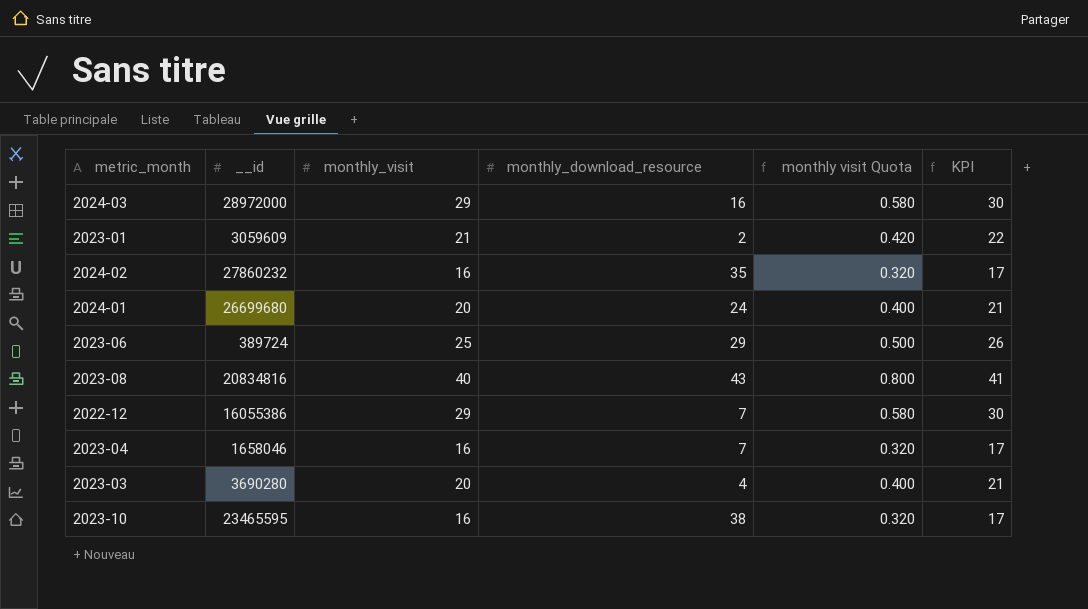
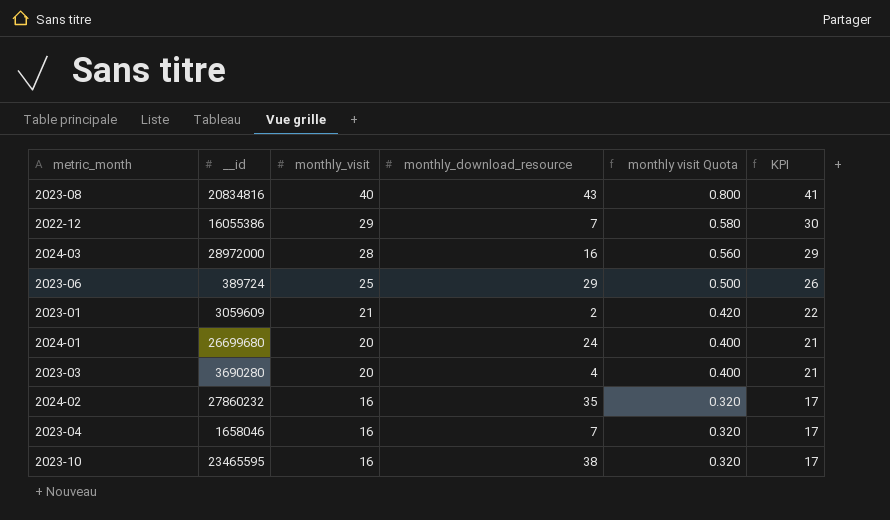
row order: none -> monthly_visit descending
2024-03 | monthly_visit: 29 -> 28
2024-03 | monthly visit Quota: 0.580 -> 0.560
2024-03 | KPI: 30 -> 29

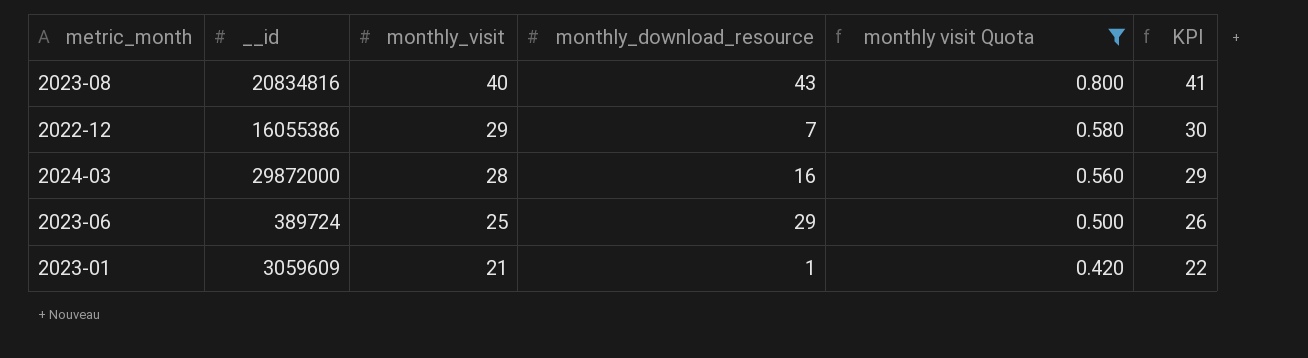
filter: none -> monthly visit Quota >= 0.420
2024-03 | __id: 28972000 -> 29872000
2023-01 | monthly_download_resource: 2 -> 1

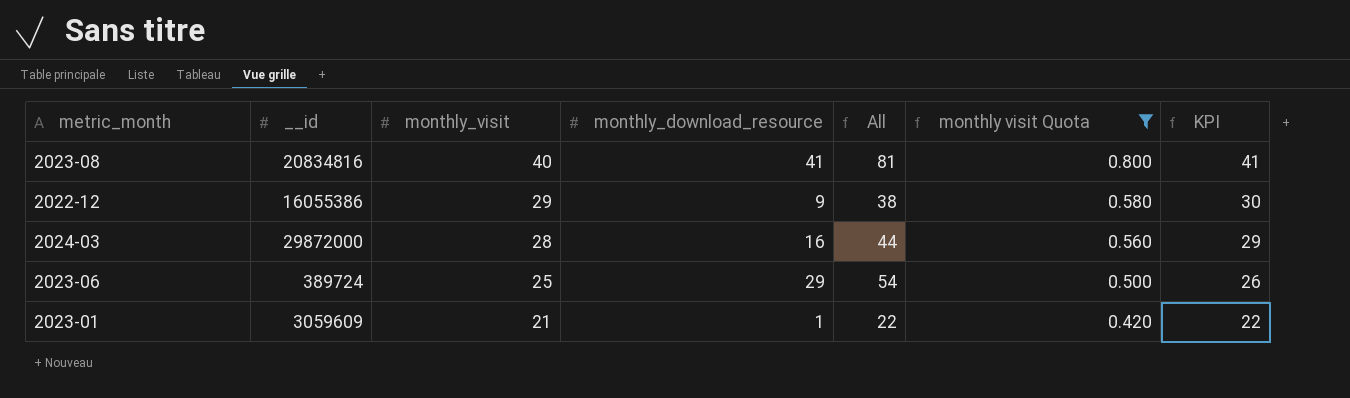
column All | formula: none -> [monthly_visit] + [monthly_download_resource]
2023-08 | monthly_download_resource: 43 -> 41
2022-12 | monthly_download_resource: 7 -> 9

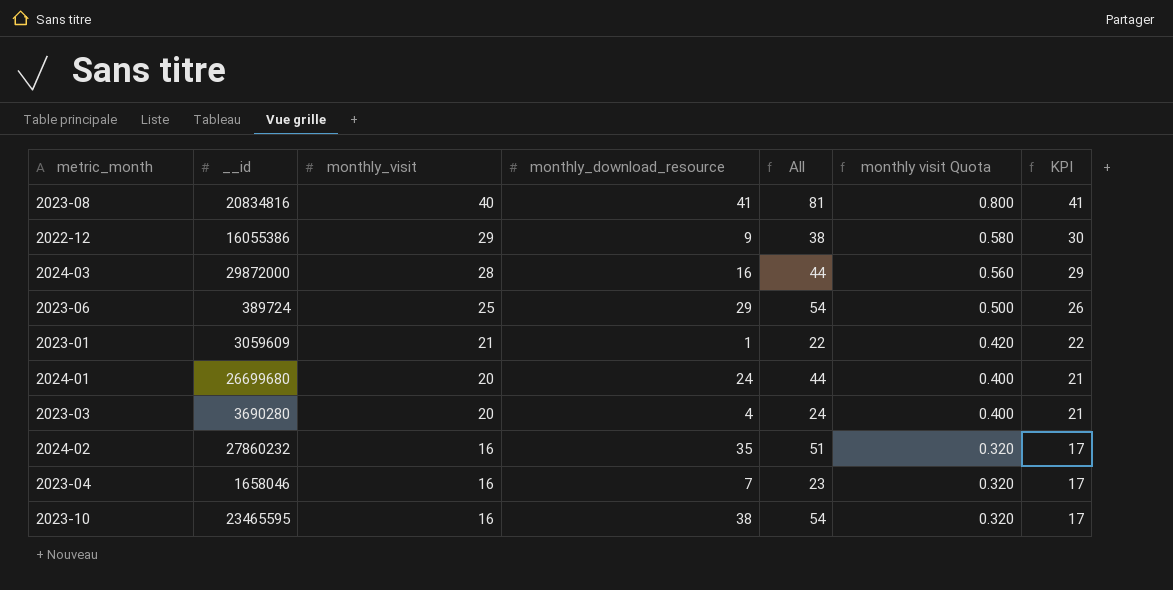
filter: monthly visit Quota >= 0.420 -> none

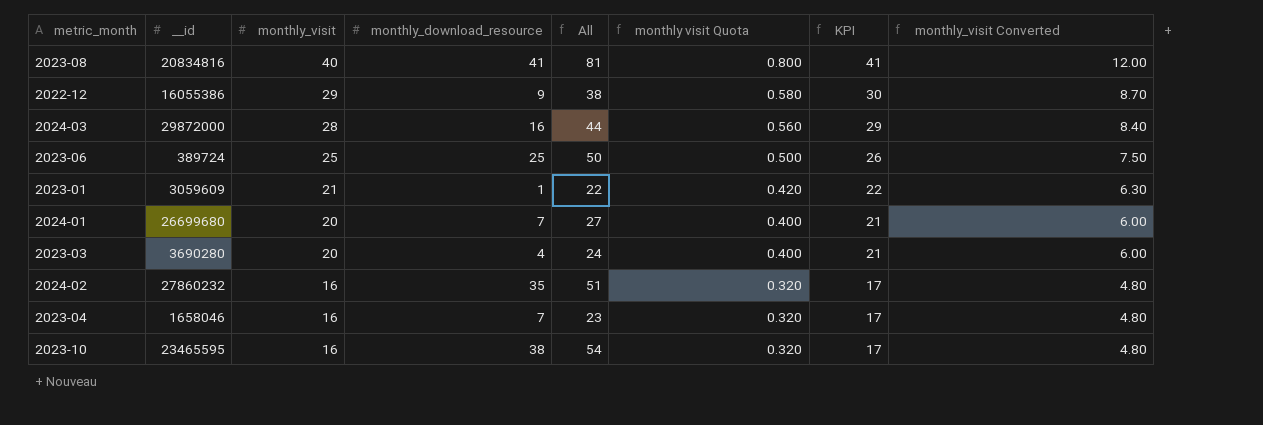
column monthly_visit Converted | formula: none -> [monthly_visit] * 0.3
2023-06 | monthly_download_resource: 29 -> 25
2023-06 | All: 54 -> 50
2024-01 | monthly_download_resource: 24 -> 7
2024-01 | All: 44 -> 27

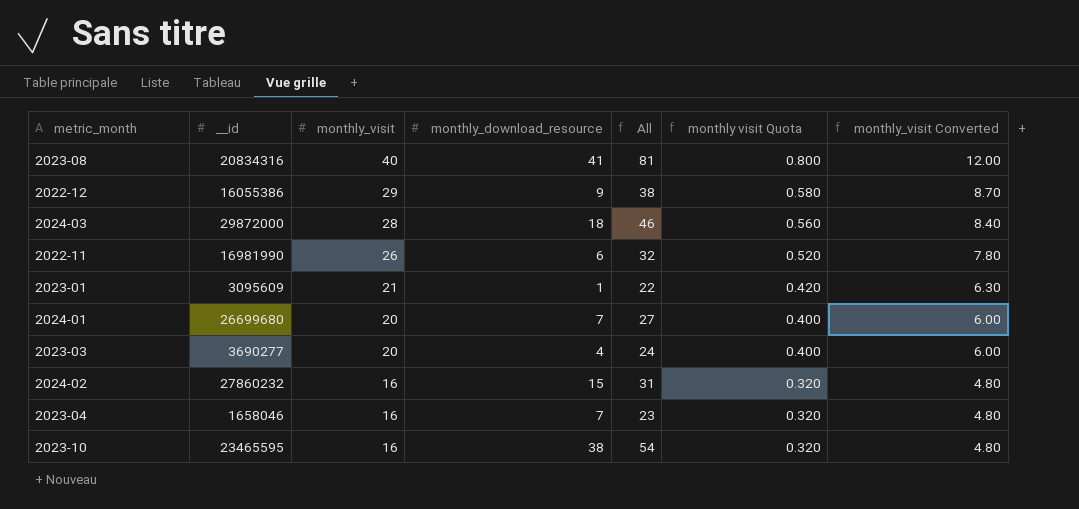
column KPI | formula: [monthly_visit] + 1 -> none
row 2023-06: 389724 | 25 | 25 | 50 | 0.500 | 26 | 7.50 -> none
2023-08 | __id: 20834816 -> 20834316
2024-03 | monthly_download_resource: 16 -> 18
2024-03 | All: 44 -> 46
row 2022-11: none -> 16981990 | 26 | 6 | 32 | 0.520 | 7.80
2023-01 | __id: 3059609 -> 3095609
2023-03 | __id: 3690280 -> 3690277
2024-02 | monthly_download_resource: 35 -> 15
2024-02 | All: 51 -> 31

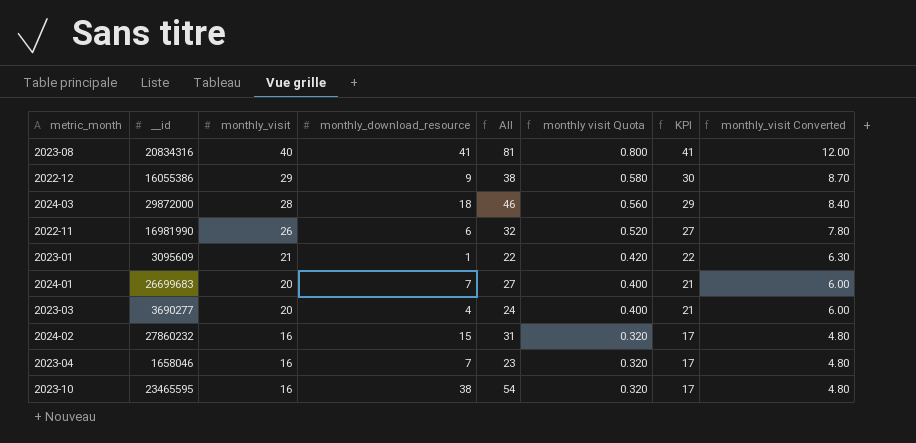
column KPI | formula: none -> [monthly_visit] + 1
2024-01 | __id: 26699680 -> 26699683

